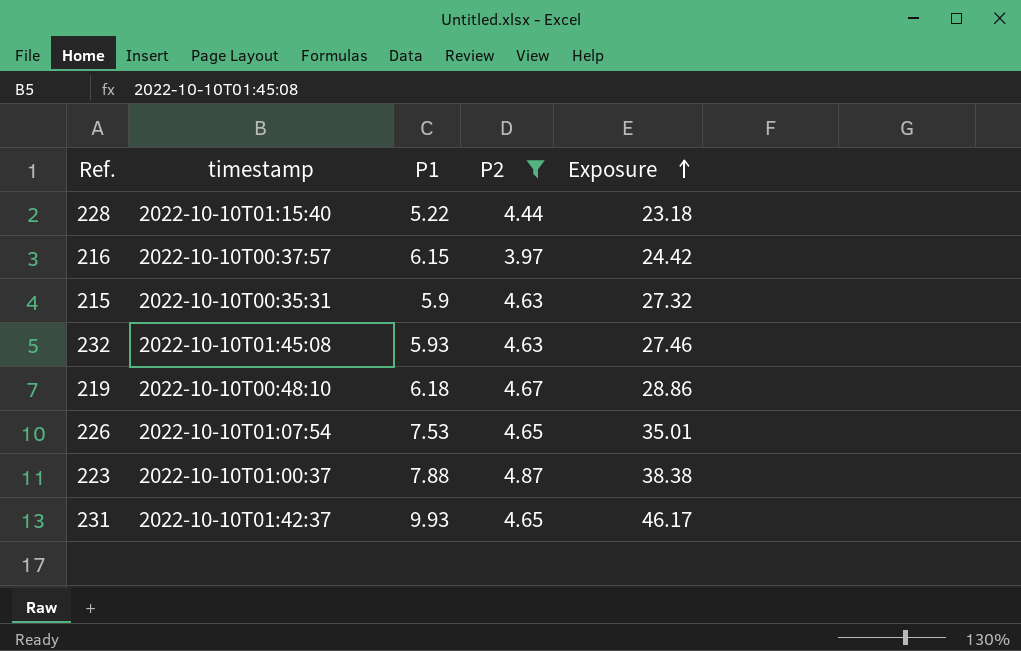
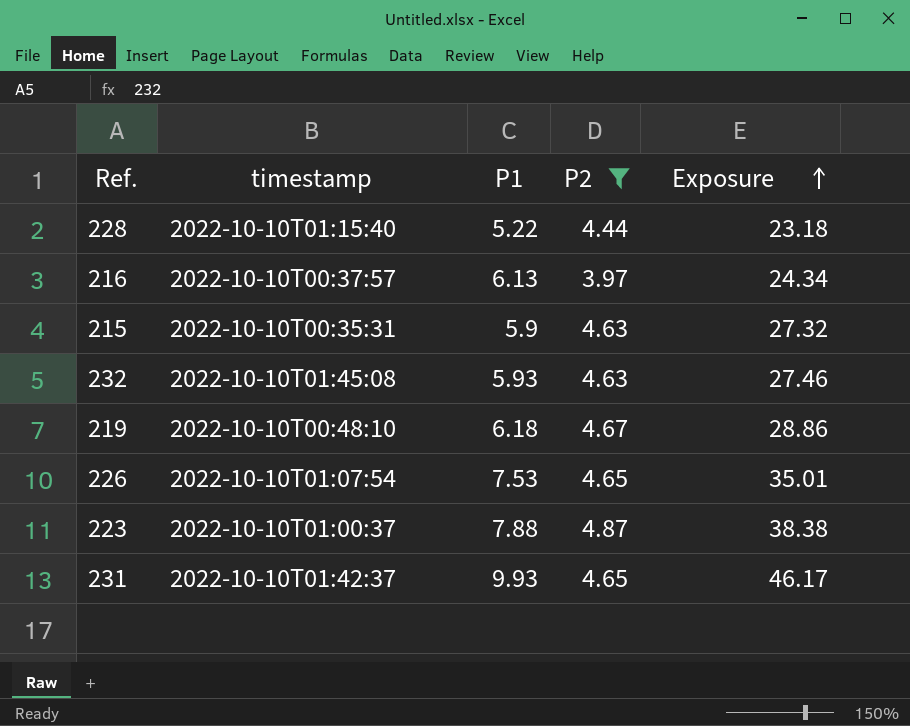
216 | P1: 6.15 -> 6.13
216 | Exposure: 24.42 -> 24.34

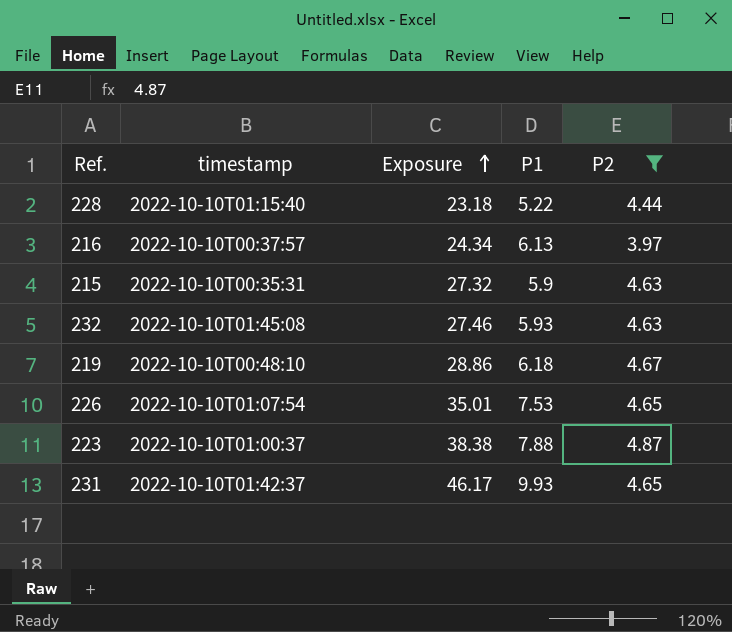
column Exposure | position: 5 -> 3

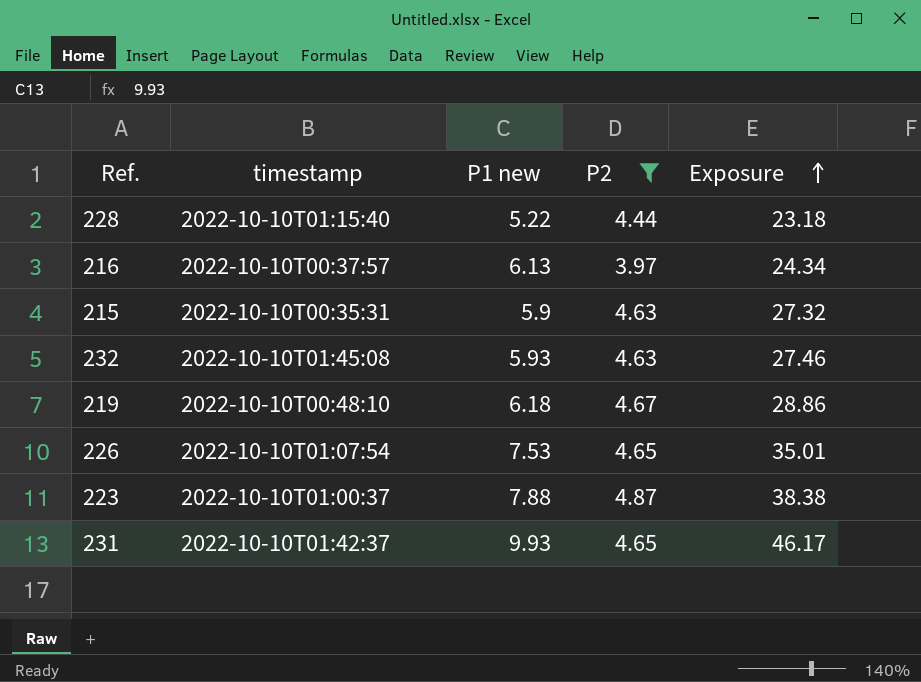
column name: P1 -> P1 new
column Exposure | position: 3 -> 5

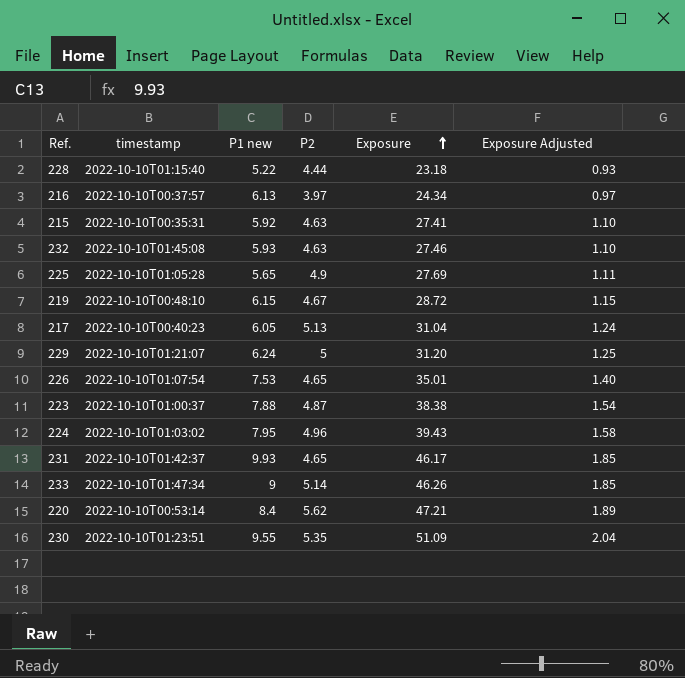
filter: P2 <= 4.87 -> none
column Exposure Adjusted | formula: none -> [Exposure] * 0.04
215 | P1 new: 5.9 -> 5.92
215 | Exposure: 27.32 -> 27.41
219 | P1 new: 6.18 -> 6.15
219 | Exposure: 28.86 -> 28.72

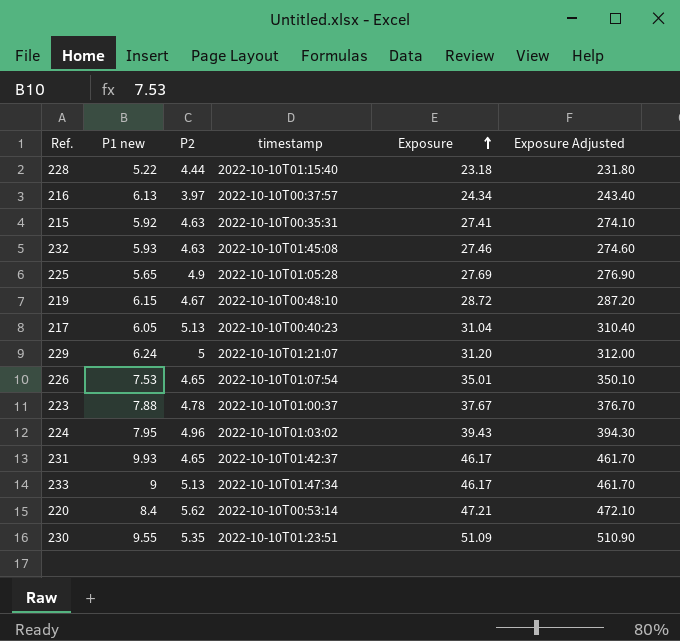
column timestamp | position: 2 -> 4
column Exposure Adjusted | formula: [Exposure] * 0.04 -> [Exposure] * 10
223 | P2: 4.87 -> 4.78
223 | Exposure: 38.38 -> 37.67
233 | P2: 5.14 -> 5.13
233 | Exposure: 46.26 -> 46.17

